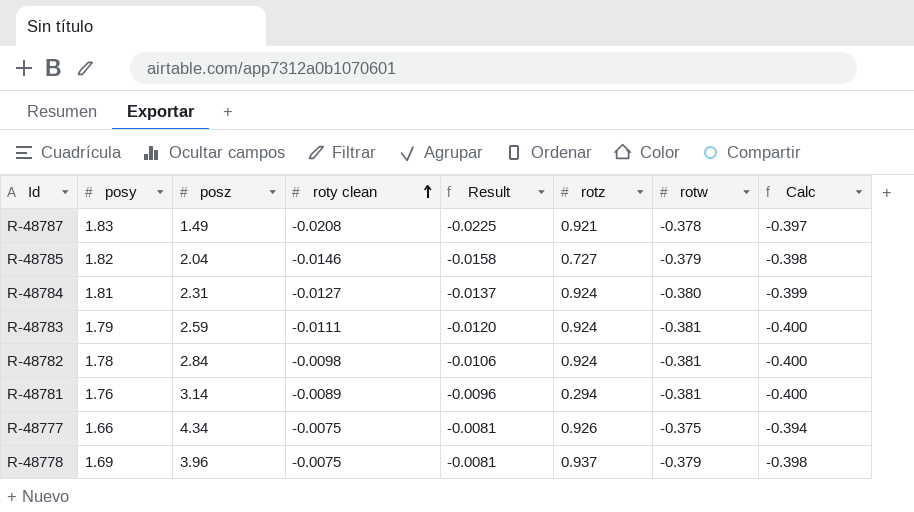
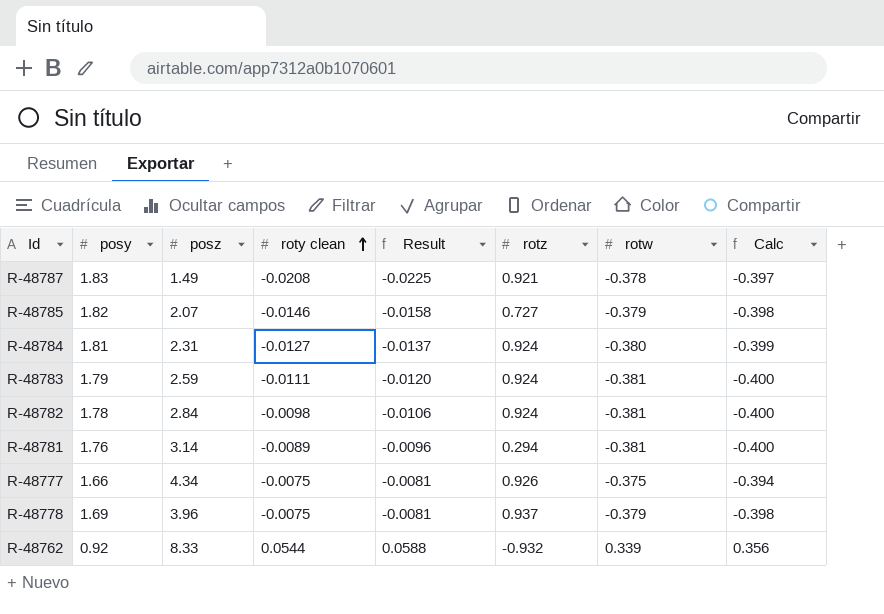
R-48785 | posz: 2.04 -> 2.07
row R-48762: none -> 0.92 | 8.33 | 0.0544 | 0.0588 | -0.932 | 0.339 | 0.356

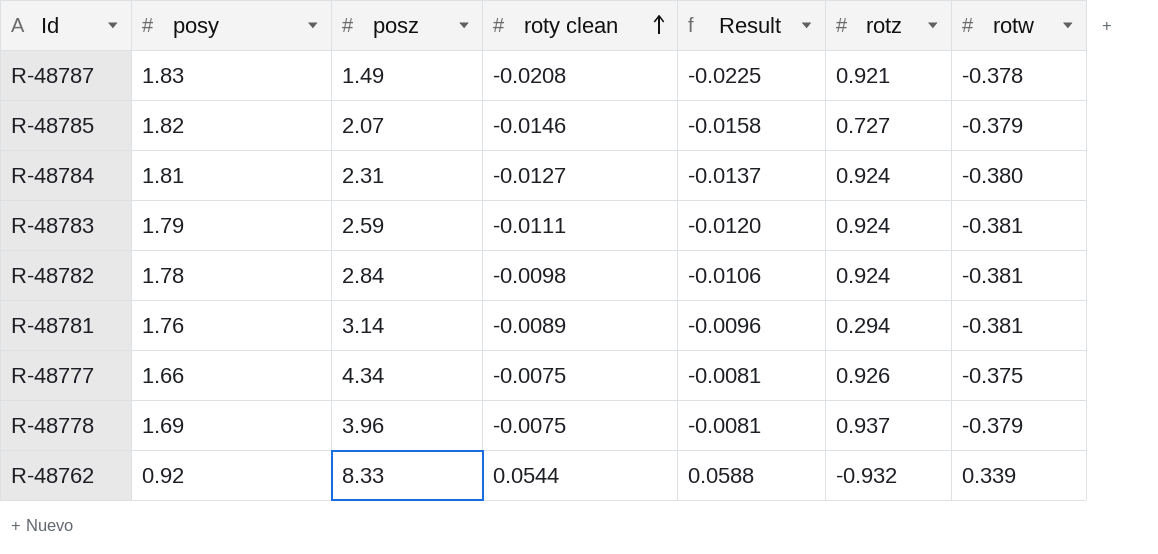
column Calc | formula: [rotw] * 1.05 -> none

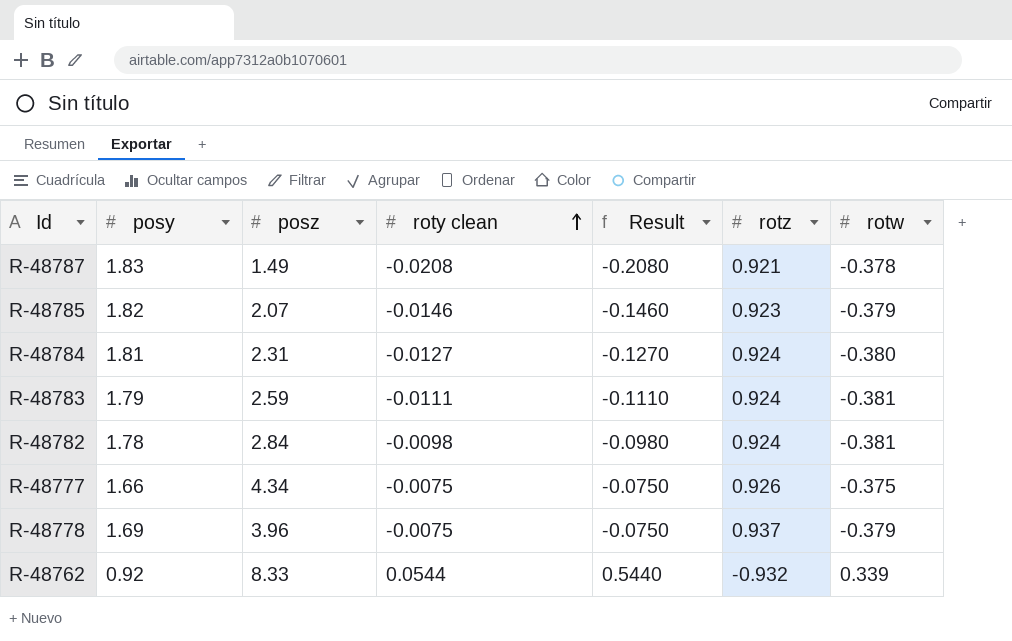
column Result | formula: [roty clean] * 1.08 -> [roty clean] * 10
row R-48781: 1.76 | 3.14 | -0.0089 | -0.0096 | 0.294 | -0.381 -> none
R-48785 | rotz: 0.727 -> 0.923

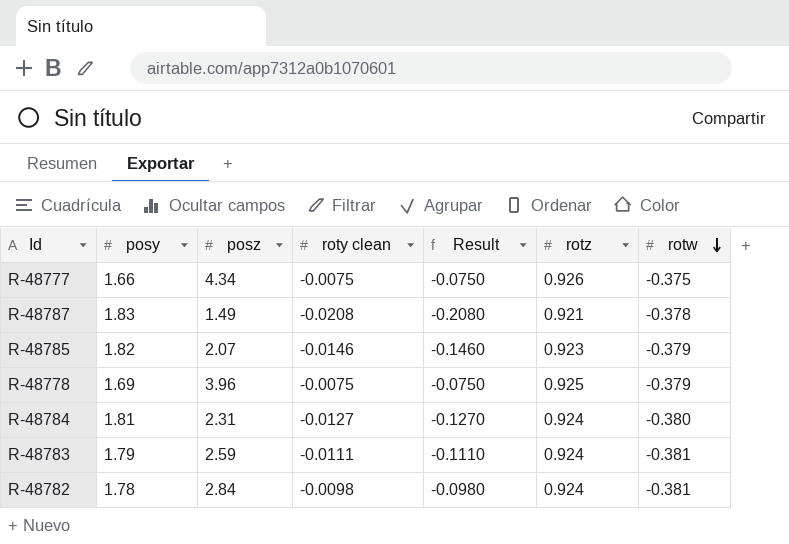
row order: roty clean ascending -> rotw descending
row R-48762: 0.92 | 8.33 | 0.0544 | 0.5440 | -0.932 | 0.339 -> none
R-48778 | rotz: 0.937 -> 0.925

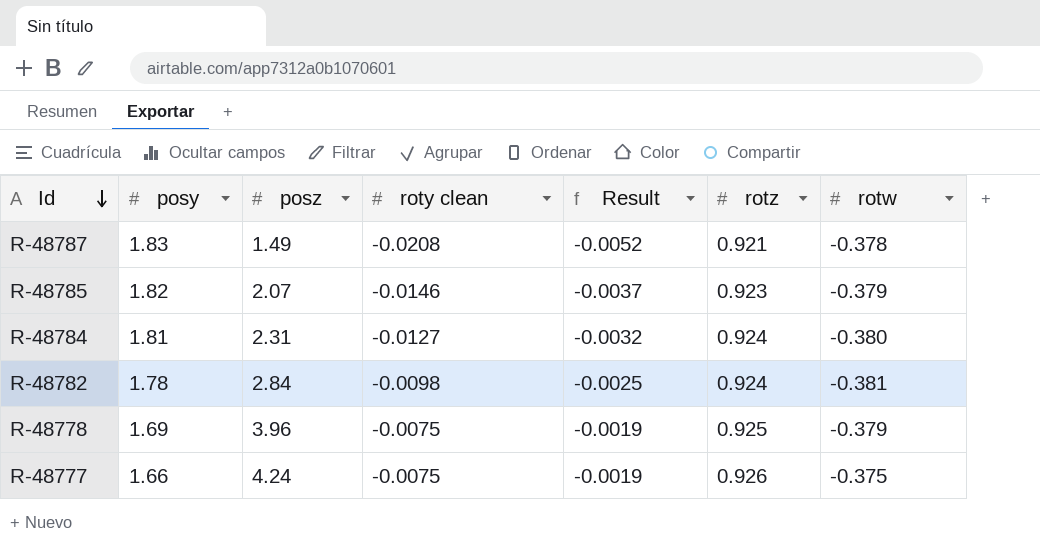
row order: rotw descending -> Id descending
column Result | formula: [roty clean] * 10 -> [roty clean] * 0.25
row R-48783: 1.79 | 2.59 | -0.0111 | -0.1110 | 0.924 | -0.381 -> none
R-48777 | posz: 4.34 -> 4.24

